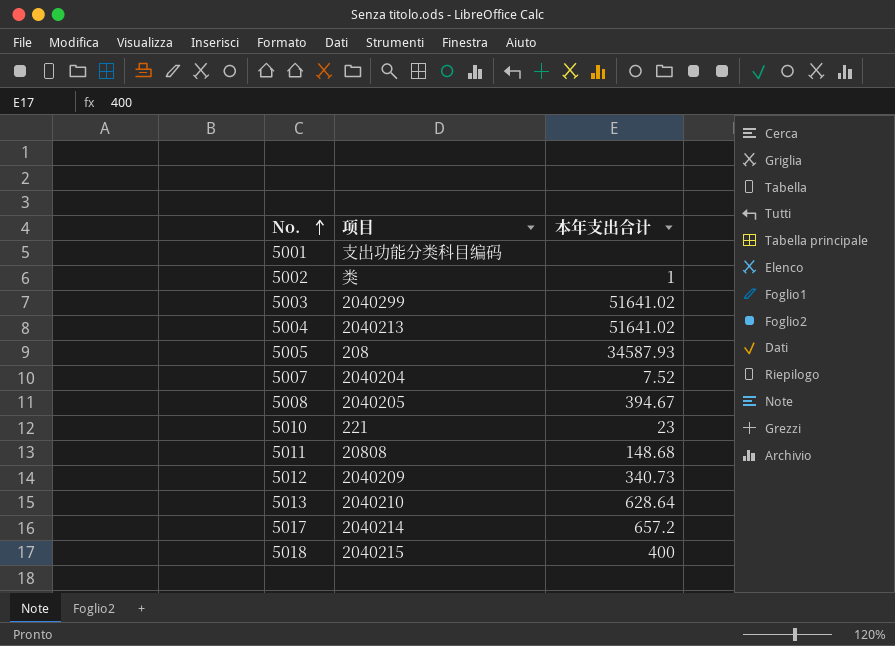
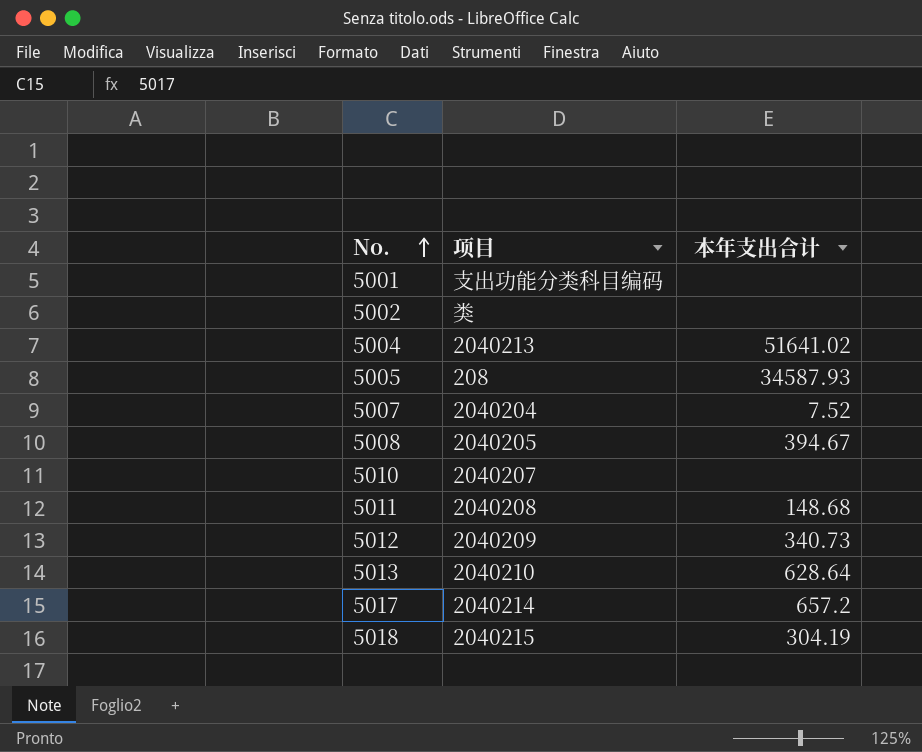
row 5003: 2040299 | 51641.02 -> none
5002 | 本年支出合计: 1 -> none
5010 | 项目: 221 -> 2040207
5010 | 本年支出合计: 23 -> none
5011 | 项目: 20808 -> 2040208
5018 | 本年支出合计: 400 -> 304.19

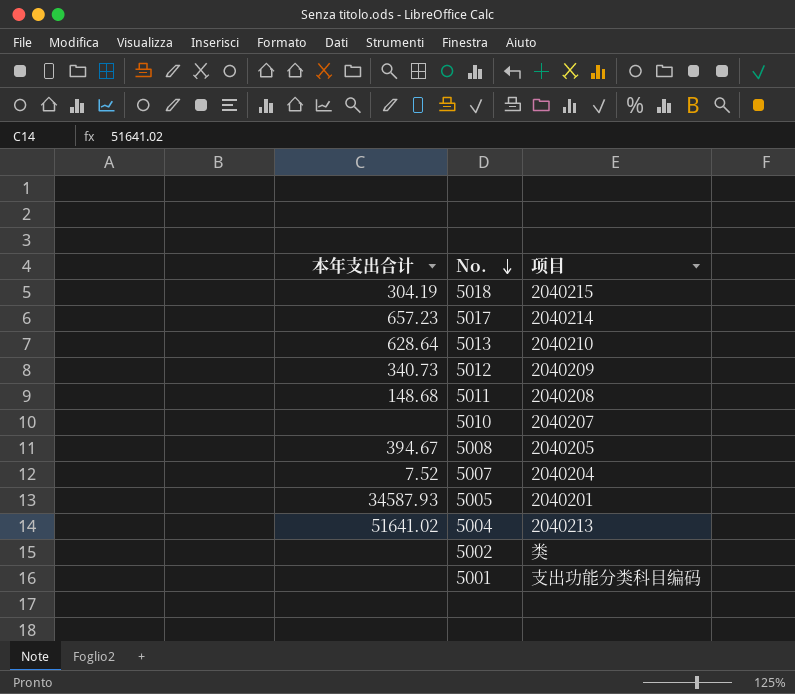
row order: No. ascending -> No. descending
column 本年支出合计 | position: 3 -> 1
5017 | 本年支出合计: 657.2 -> 657.23
5005 | 项目: 208 -> 2040201

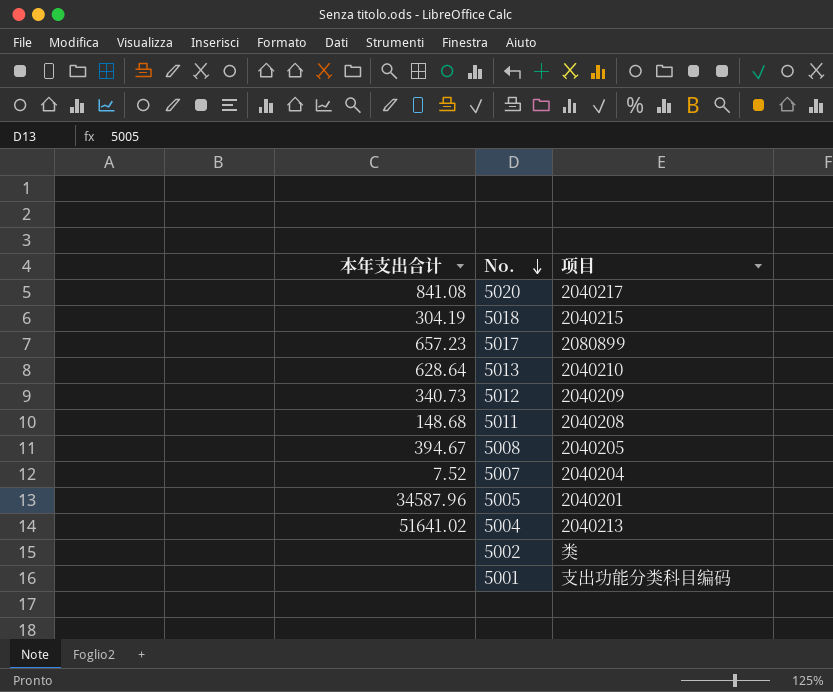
row 5010: none | 2040207 -> none
row 5020: none -> 841.08 | 2040217
5017 | 项目: 2040214 -> 2080899
5005 | 本年支出合计: 34587.93 -> 34587.96

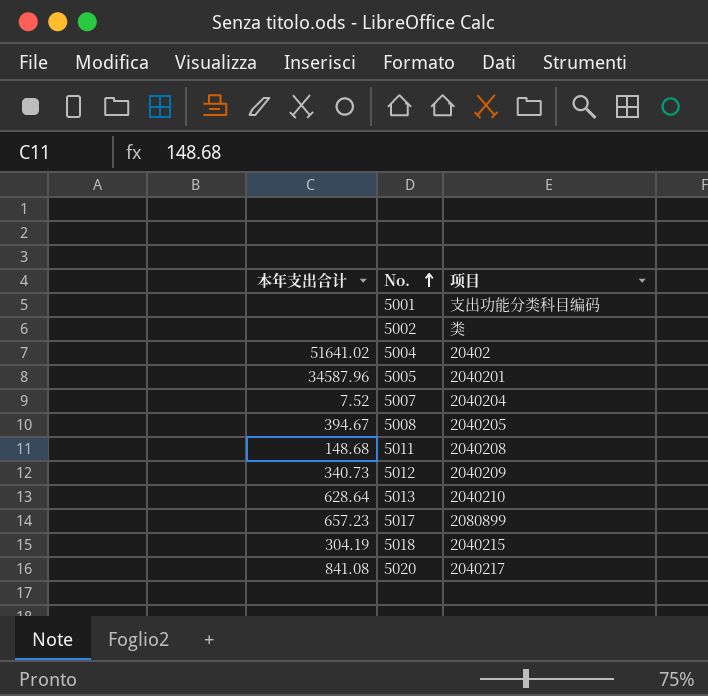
row order: No. descending -> No. ascending
5004 | 项目: 2040213 -> 20402

